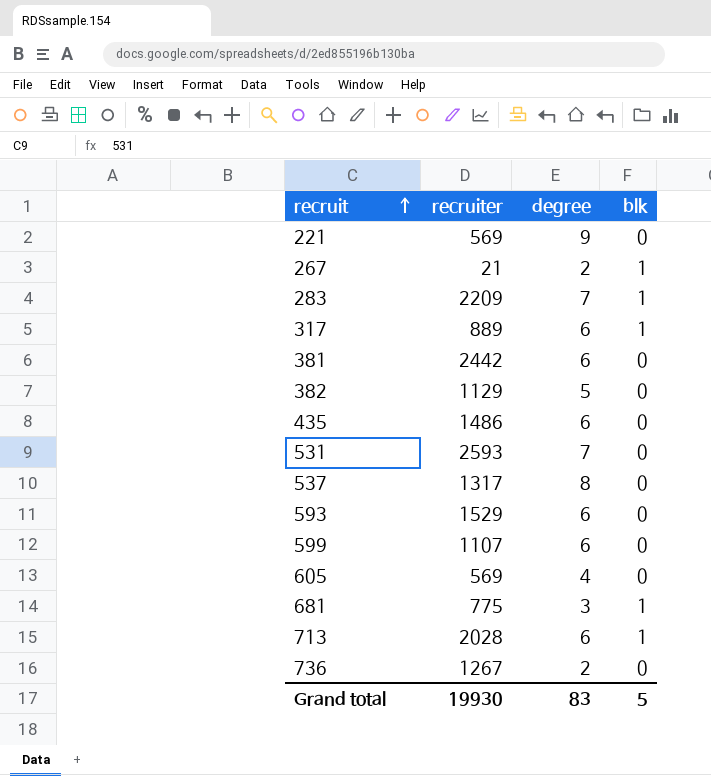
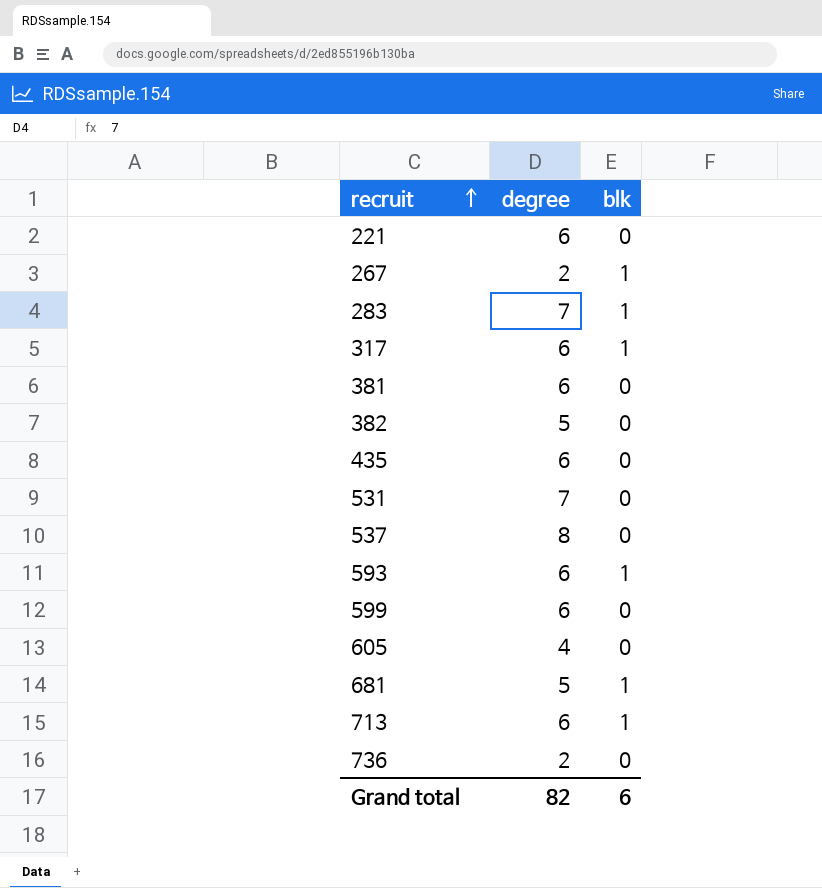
column recruiter | position: 2 -> none
221 | degree: 9 -> 6
593 | blk: 0 -> 1
681 | degree: 3 -> 5
Grand total | degree: 83 -> 82
Grand total | blk: 5 -> 6

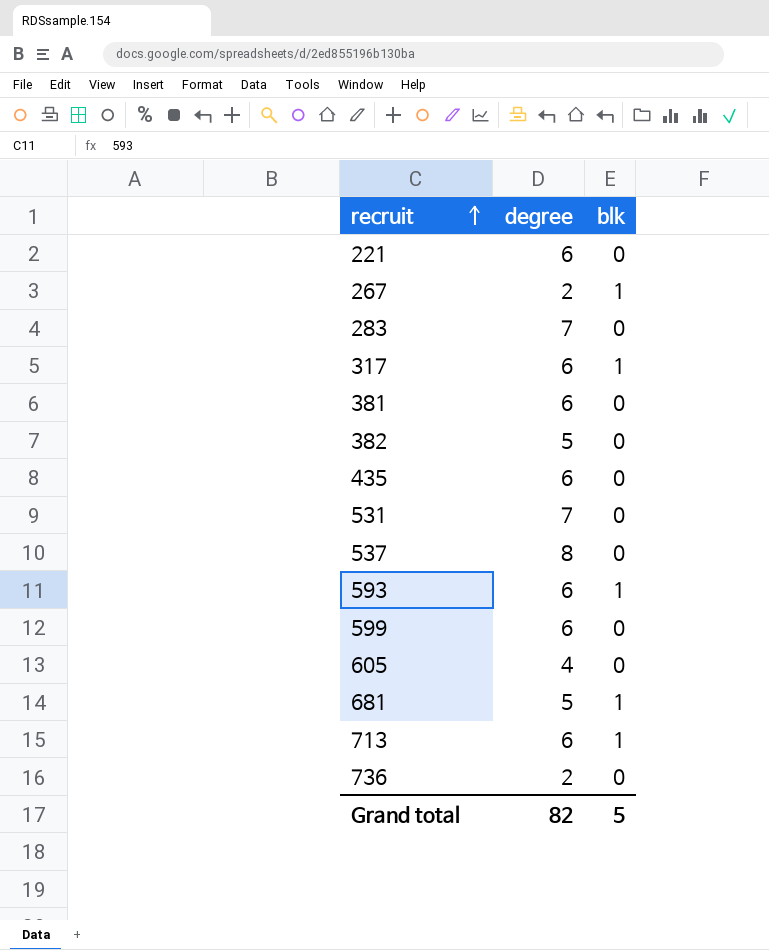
283 | blk: 1 -> 0
Grand total | blk: 6 -> 5

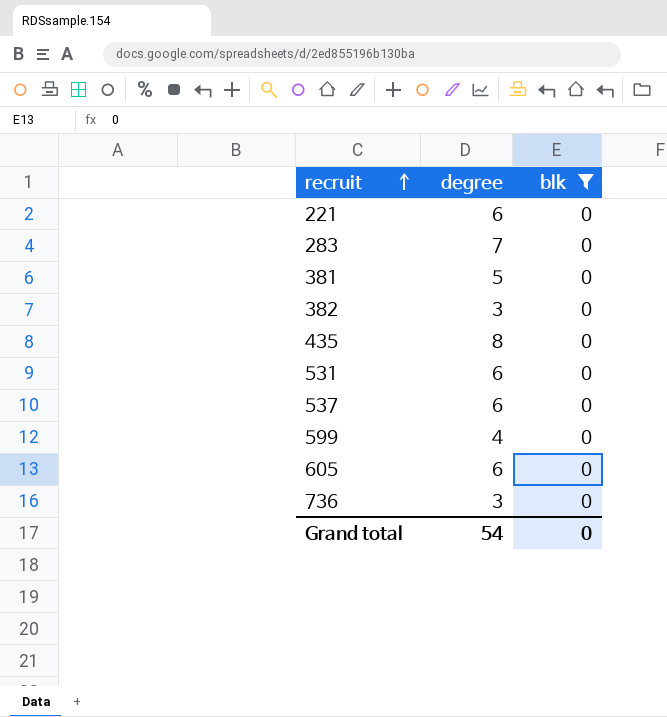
filter: none -> blk = 0
381 | degree: 6 -> 5
382 | degree: 5 -> 3
435 | degree: 6 -> 8
531 | degree: 7 -> 6
537 | degree: 8 -> 6
599 | degree: 6 -> 4
605 | degree: 4 -> 6
736 | degree: 2 -> 3
Grand total | degree: 82 -> 54
Grand total | blk: 5 -> 0

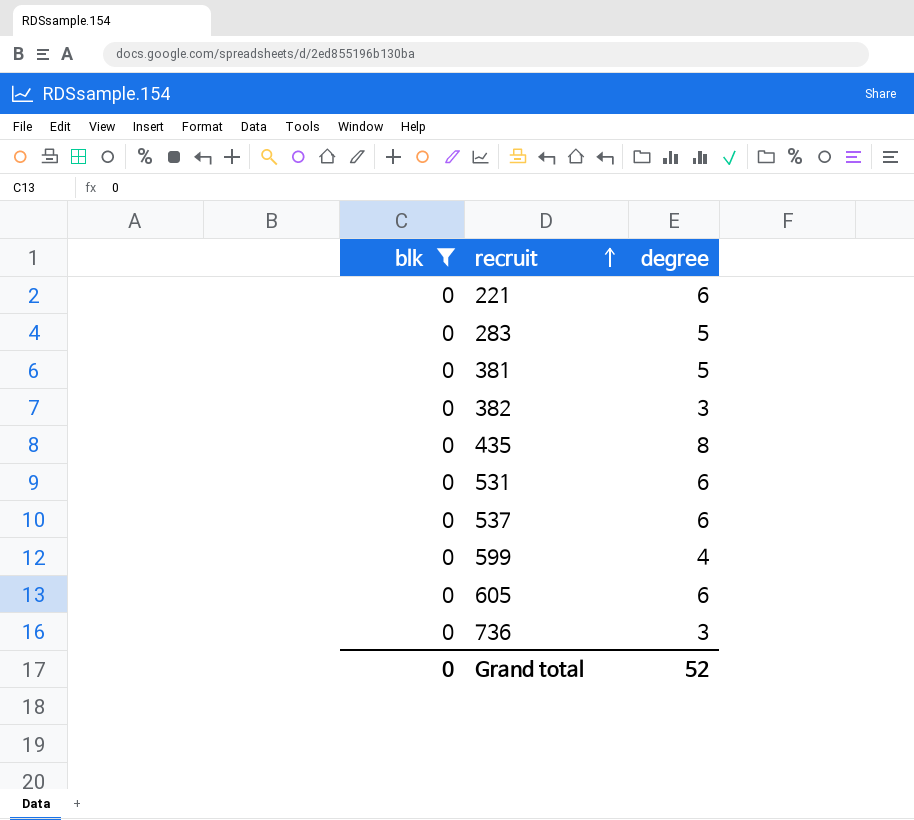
column blk | position: 3 -> 1
283 | degree: 7 -> 5
Grand total | degree: 54 -> 52

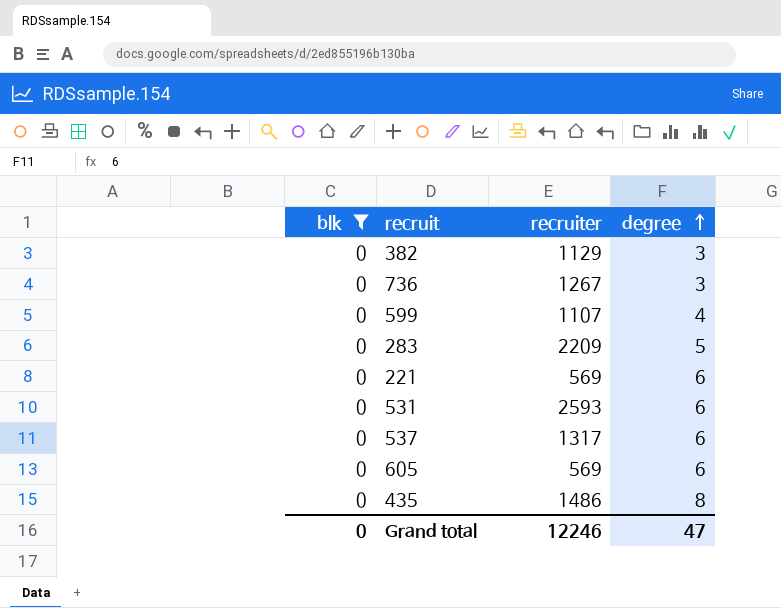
row order: recruit ascending -> degree ascending
column recruiter | position: none -> 3
row 381: 0 | 5 -> none
Grand total | degree: 52 -> 47

